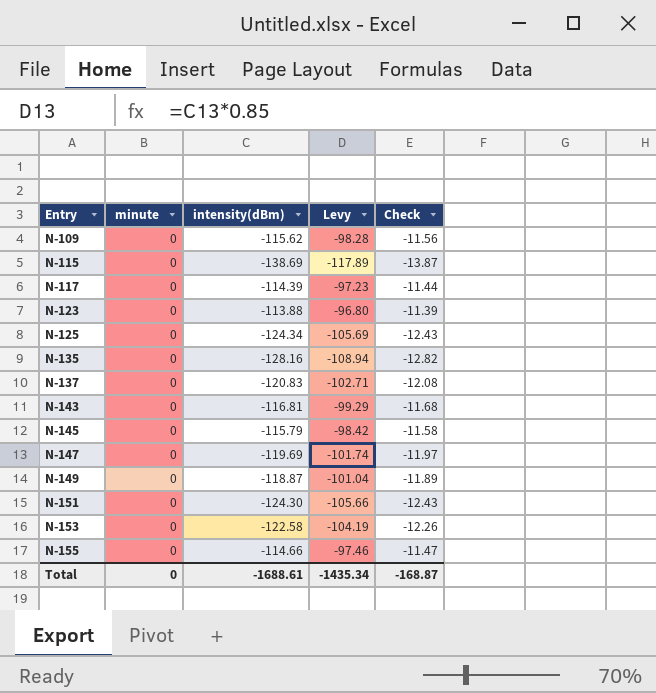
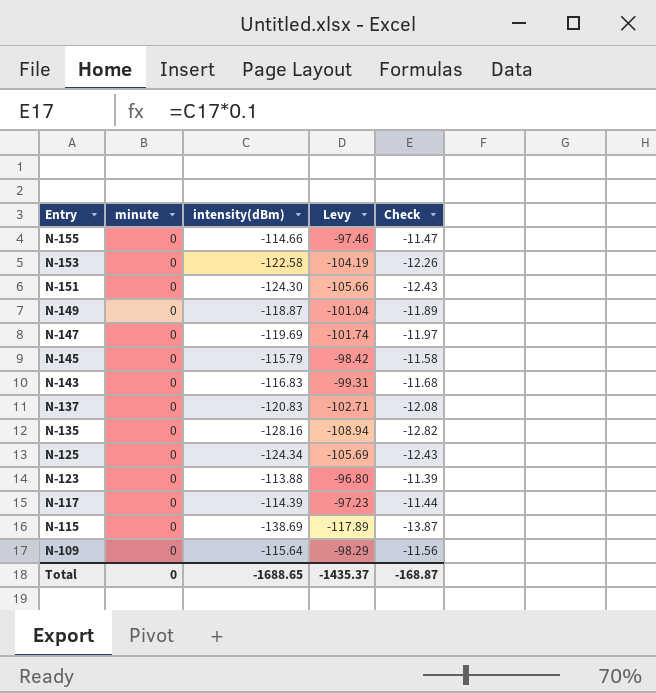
row order: Entry ascending -> Entry descending
N-143 | intensity(dBm): -116.81 -> -116.83
N-143 | Levy: -99.29 -> -99.31
N-109 | intensity(dBm): -115.62 -> -115.64
N-109 | Levy: -98.28 -> -98.29
Total | intensity(dBm): -1688.61 -> -1688.65
Total | Levy: -1435.34 -> -1435.37

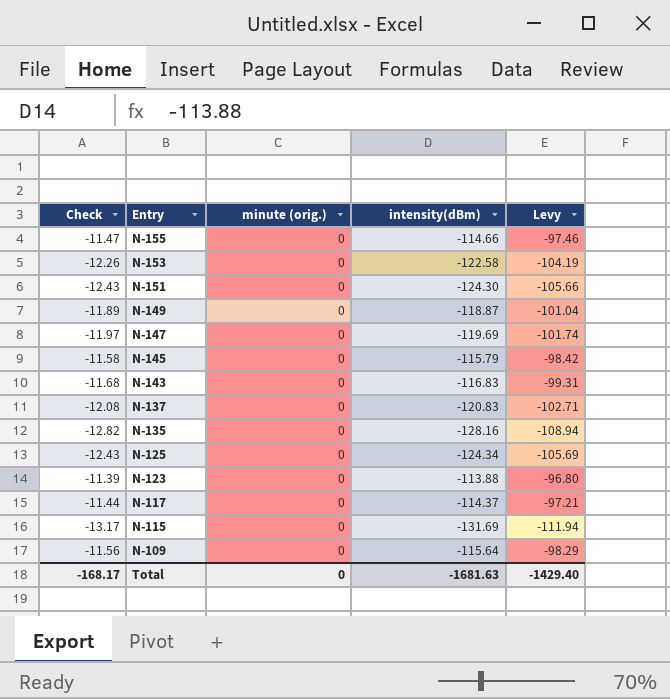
column Check | position: 5 -> 1
column name: minute -> minute (orig.)
N-117 | intensity(dBm): -114.39 -> -114.37
N-117 | Levy: -97.23 -> -97.21
N-115 | Check: -13.87 -> -13.17
N-115 | intensity(dBm): -138.69 -> -131.69
N-115 | Levy: -117.89 -> -111.94
Total | Check: -168.87 -> -168.17
Total | intensity(dBm): -1688.65 -> -1681.63
Total | Levy: -1435.37 -> -1429.40

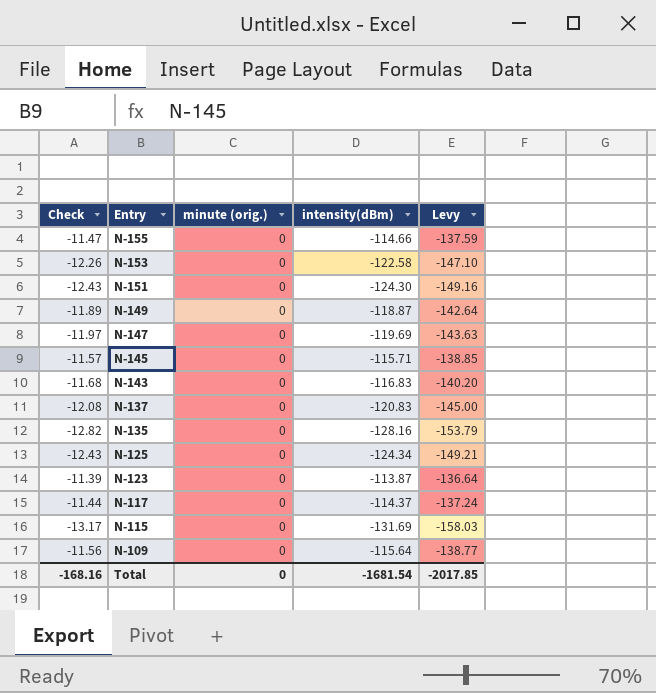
column Levy | formula: [intensity(dBm)] * 0.85 -> [intensity(dBm)] * 1.2
N-145 | Check: -11.58 -> -11.57
N-145 | intensity(dBm): -115.79 -> -115.71
N-123 | intensity(dBm): -113.88 -> -113.87
Total | Check: -168.17 -> -168.16
Total | intensity(dBm): -1681.63 -> -1681.54
Total | Levy: -1429.40 -> -2017.85

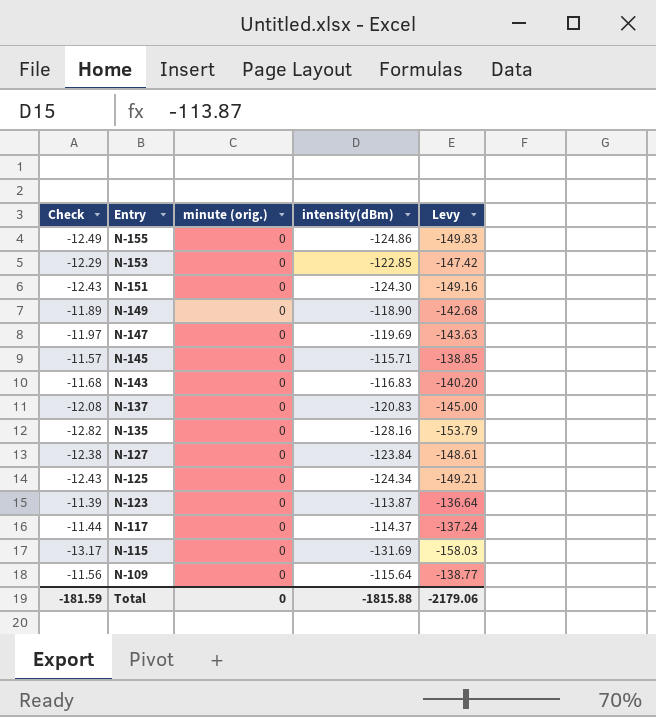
N-155 | Check: -11.47 -> -12.49
N-155 | intensity(dBm): -114.66 -> -124.86
N-155 | Levy: -137.59 -> -149.83
N-153 | Check: -12.26 -> -12.29
N-153 | intensity(dBm): -122.58 -> -122.85
N-153 | Levy: -147.10 -> -147.42
N-149 | intensity(dBm): -118.87 -> -118.90
N-149 | Levy: -142.64 -> -142.68
row N-127: none -> -12.38 | 0 | -123.84 | -148.61
Total | Check: -168.16 -> -181.59
Total | intensity(dBm): -1681.54 -> -1815.88
Total | Levy: -2017.85 -> -2179.06

